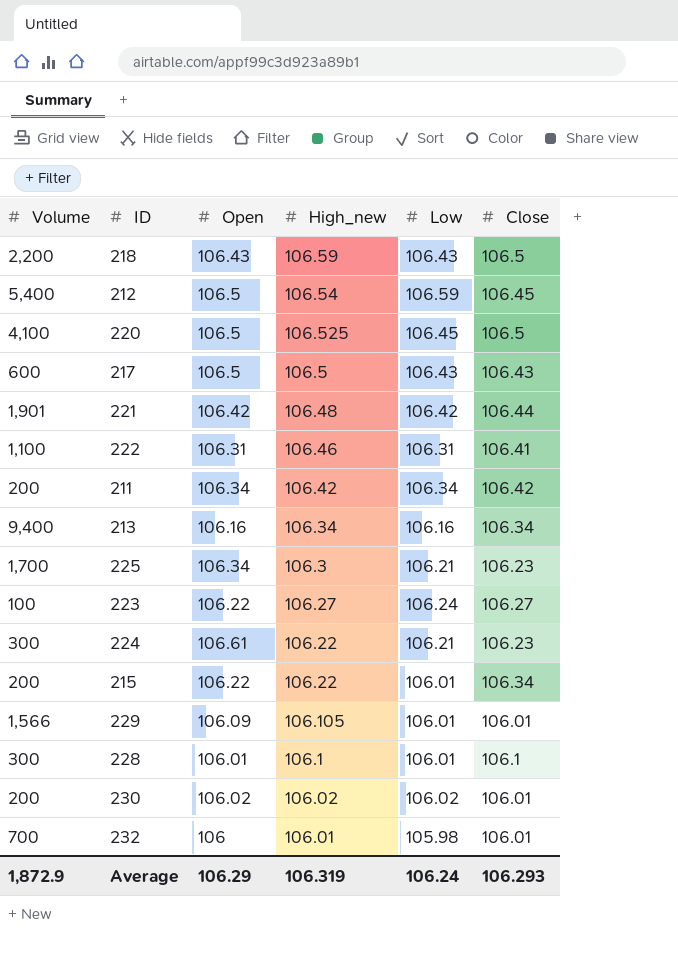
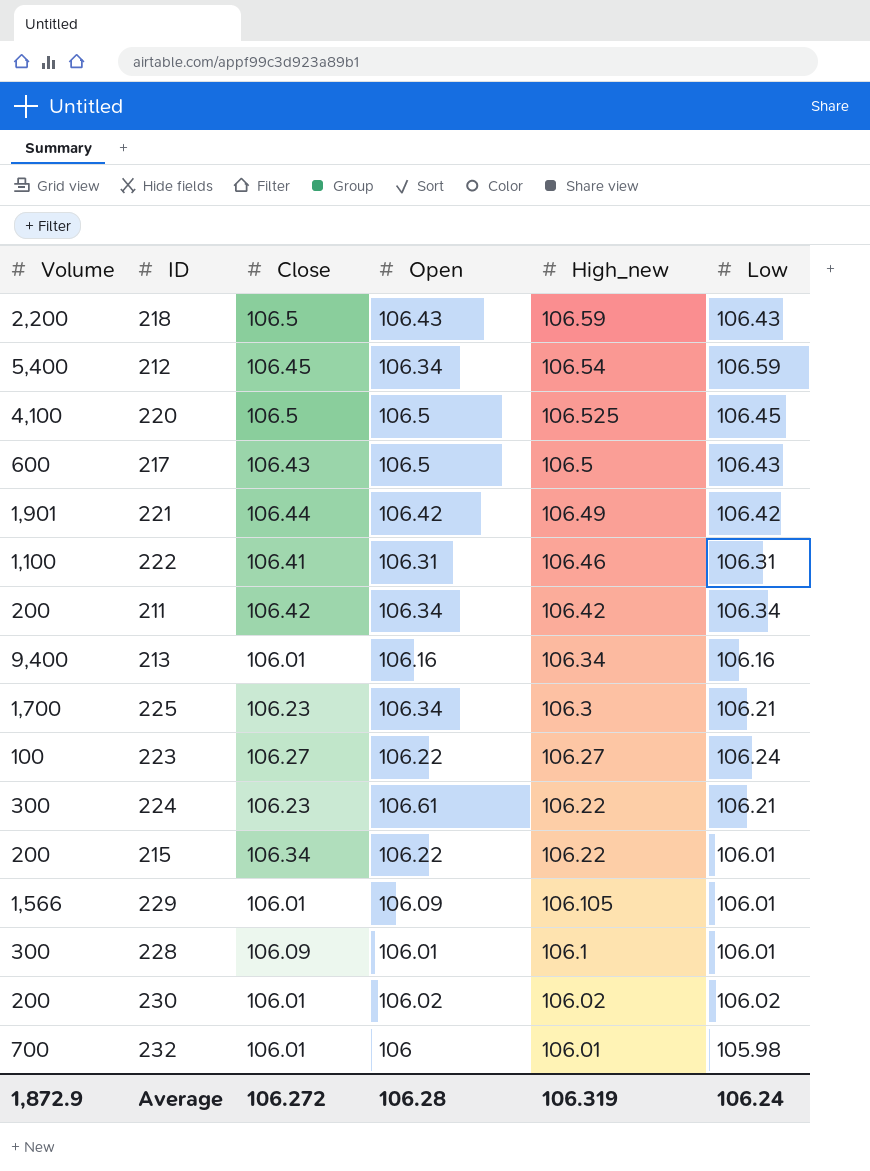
column Close | position: 6 -> 3
212 | Open: 106.5 -> 106.34
221 | High_new: 106.48 -> 106.49
213 | Close: 106.34 -> 106.01
228 | Close: 106.1 -> 106.09
Average | Close: 106.293 -> 106.272
Average | Open: 106.29 -> 106.28

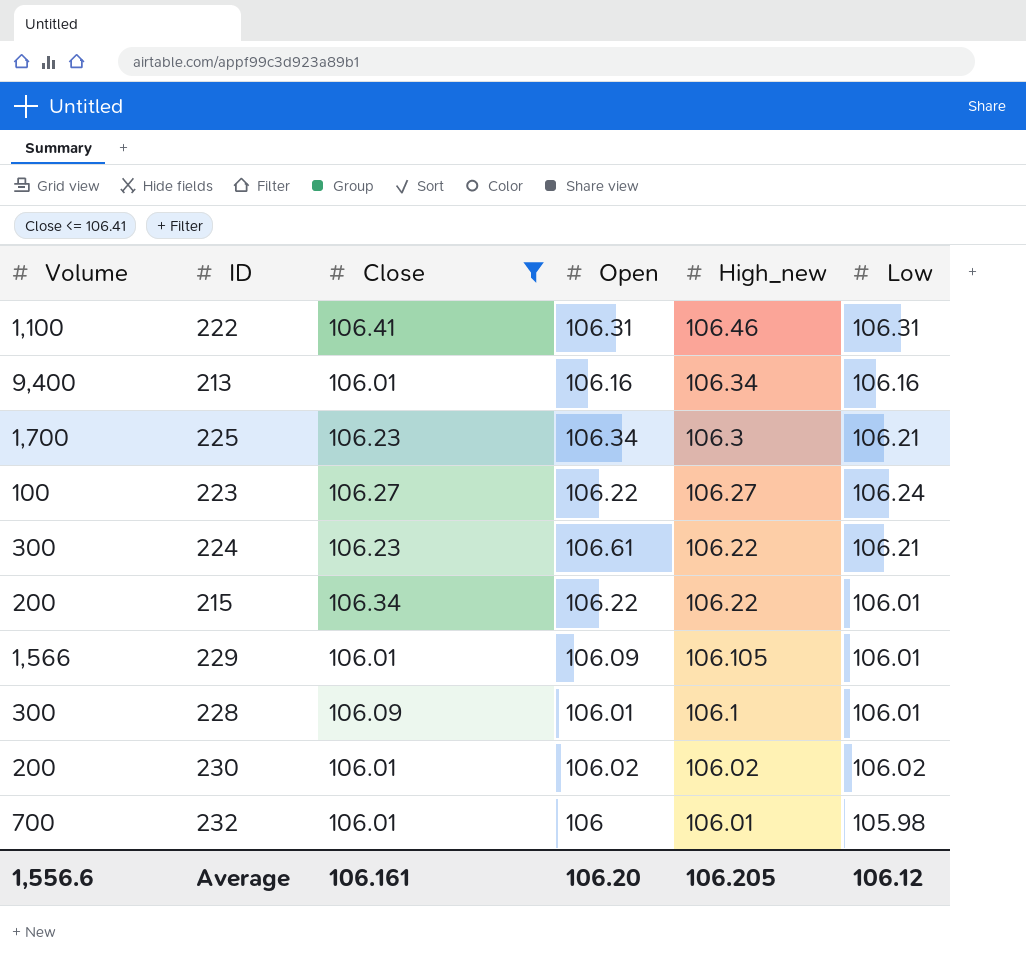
filter: none -> Close <= 106.41
Average | Volume: 1,872.9 -> 1,556.6
Average | Close: 106.272 -> 106.161
Average | Open: 106.28 -> 106.20
Average | High_new: 106.319 -> 106.205
Average | Low: 106.24 -> 106.12

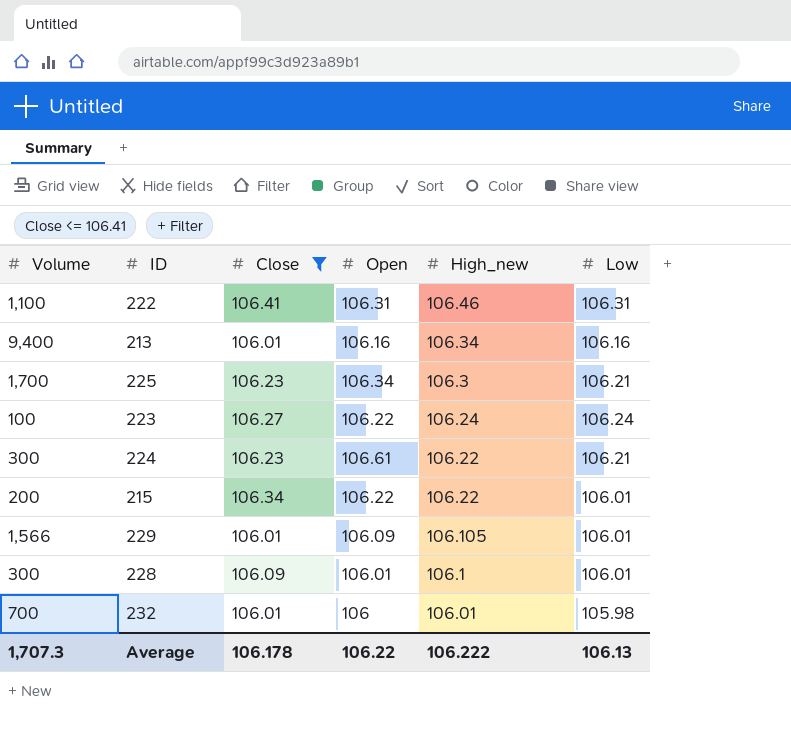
row 230: 200 | 106.01 | 106.02 | 106.02 | 106.02 -> none
223 | High_new: 106.27 -> 106.24
Average | Volume: 1,556.6 -> 1,707.3
Average | Close: 106.161 -> 106.178
Average | Open: 106.20 -> 106.22
Average | High_new: 106.205 -> 106.222
Average | Low: 106.12 -> 106.13

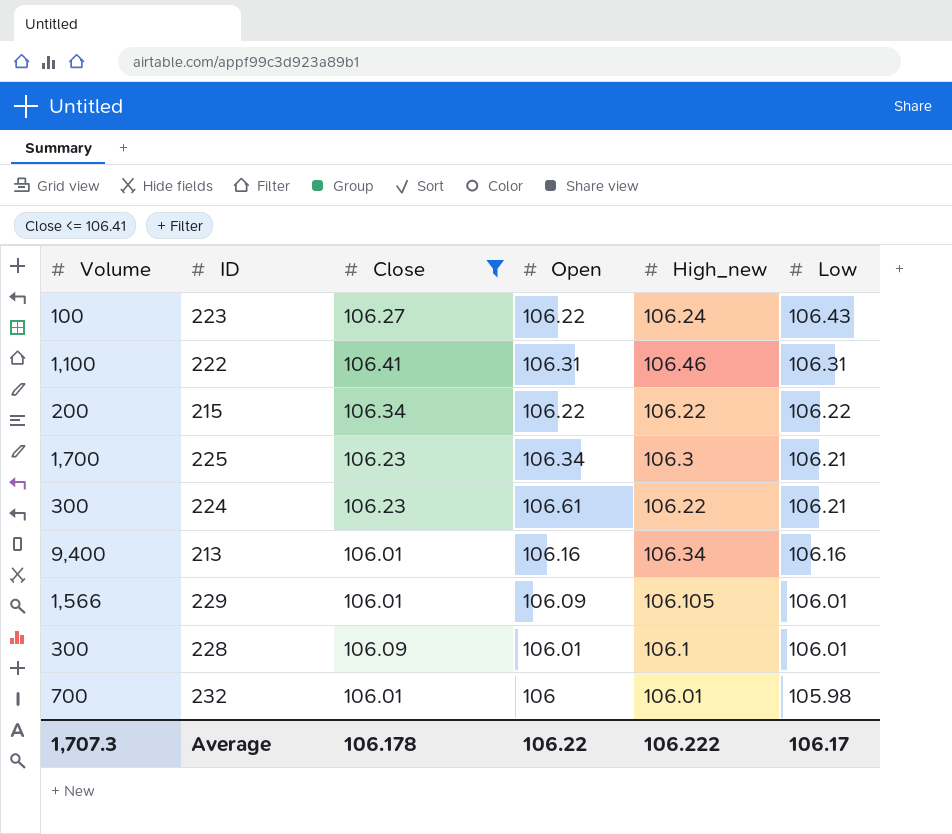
row order: High_new descending -> Low descending
223 | Low: 106.24 -> 106.43
215 | Low: 106.01 -> 106.22
Average | Low: 106.13 -> 106.17

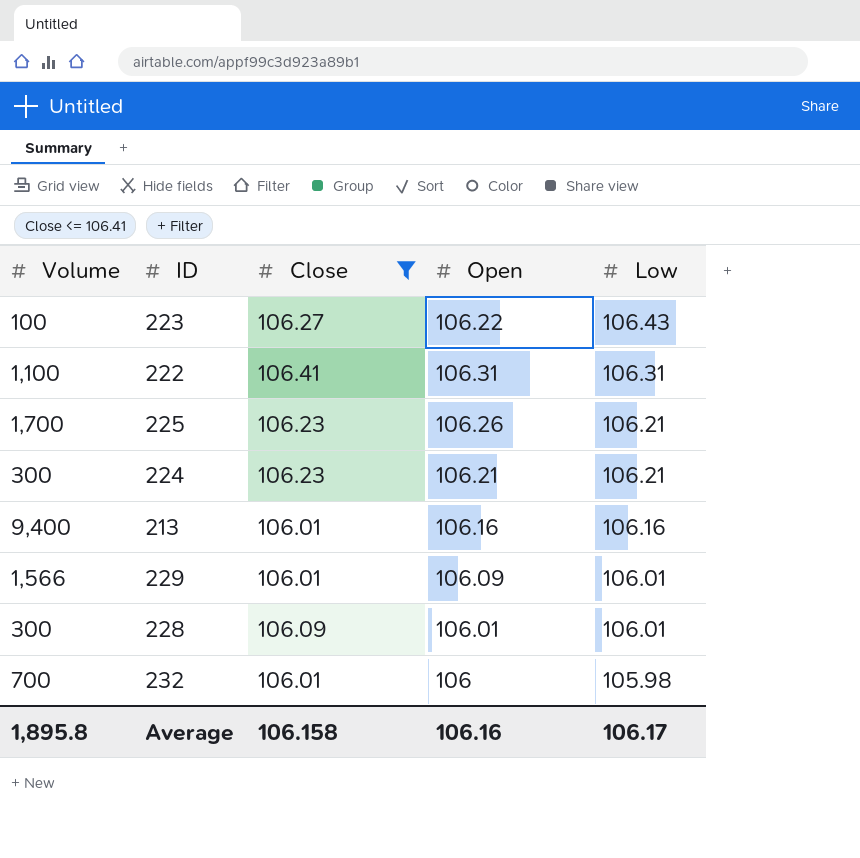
column High_new | position: 5 -> none
row 215: 200 | 106.34 | 106.22 | 106.22 | 106.22 -> none
225 | Open: 106.34 -> 106.26
224 | Open: 106.61 -> 106.21
Average | Volume: 1,707.3 -> 1,895.8
Average | Close: 106.178 -> 106.158
Average | Open: 106.22 -> 106.16

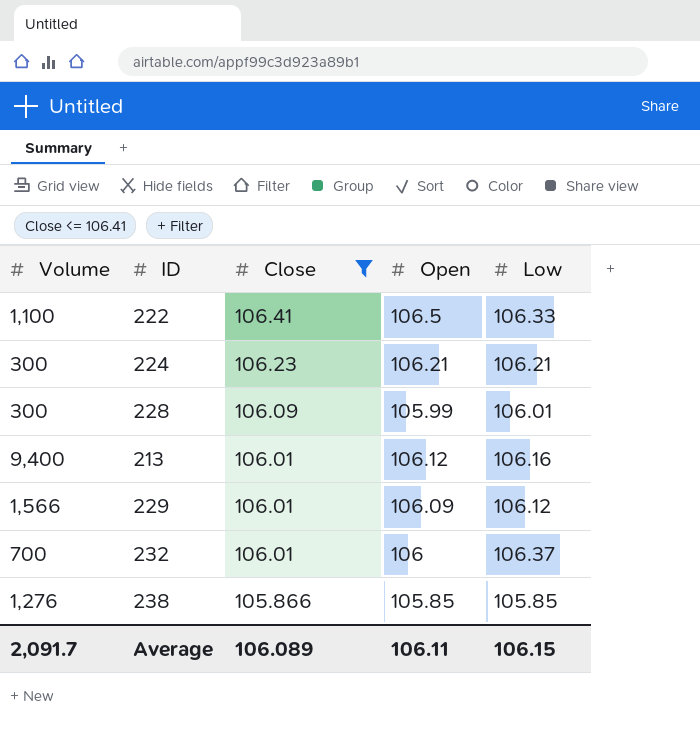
row order: Low descending -> Close descending
row 223: 100 | 106.27 | 106.22 | 106.43 -> none
row 225: 1,700 | 106.23 | 106.26 | 106.21 -> none
222 | Open: 106.31 -> 106.5
222 | Low: 106.31 -> 106.33
228 | Open: 106.01 -> 105.99
213 | Open: 106.16 -> 106.12
229 | Low: 106.01 -> 106.12
232 | Low: 105.98 -> 106.37
row 238: none -> 1,276 | 105.866 | 105.85 | 105.85
Average | Volume: 1,895.8 -> 2,091.7
Average | Close: 106.158 -> 106.089
Average | Open: 106.16 -> 106.11
Average | Low: 106.17 -> 106.15

